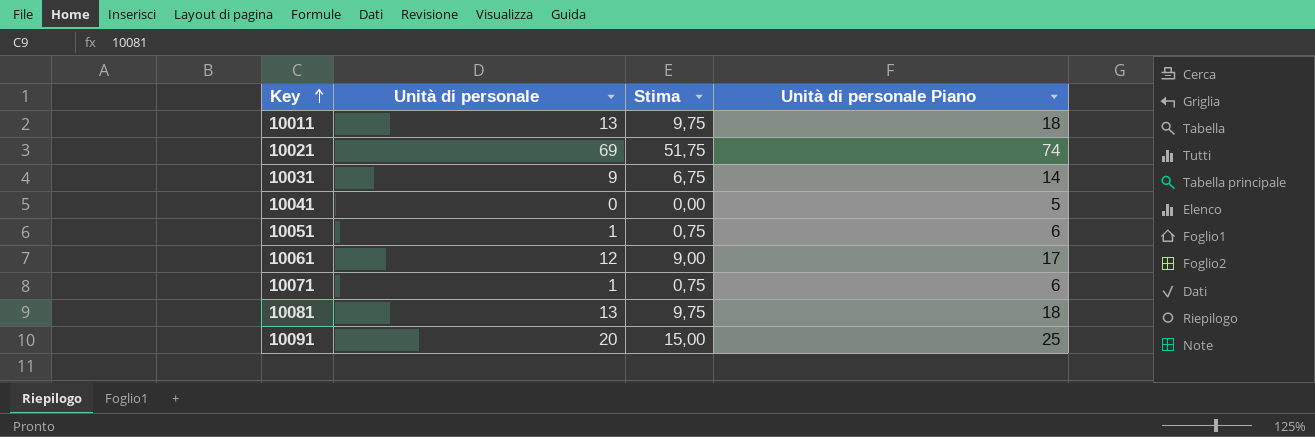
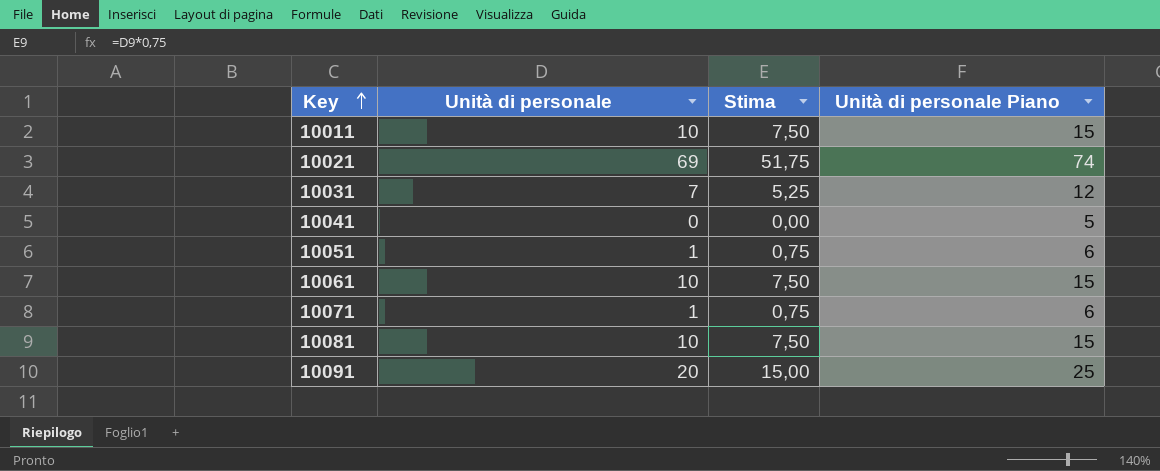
10011 | Unità di personale: 13 -> 10
10011 | Stima: 9,75 -> 7,50
10011 | Unità di personale Piano: 18 -> 15
10031 | Unità di personale: 9 -> 7
10031 | Stima: 6,75 -> 5,25
10031 | Unità di personale Piano: 14 -> 12
10061 | Unità di personale: 12 -> 10
10061 | Stima: 9,00 -> 7,50
10061 | Unità di personale Piano: 17 -> 15
10081 | Unità di personale: 13 -> 10
10081 | Stima: 9,75 -> 7,50
10081 | Unità di personale Piano: 18 -> 15

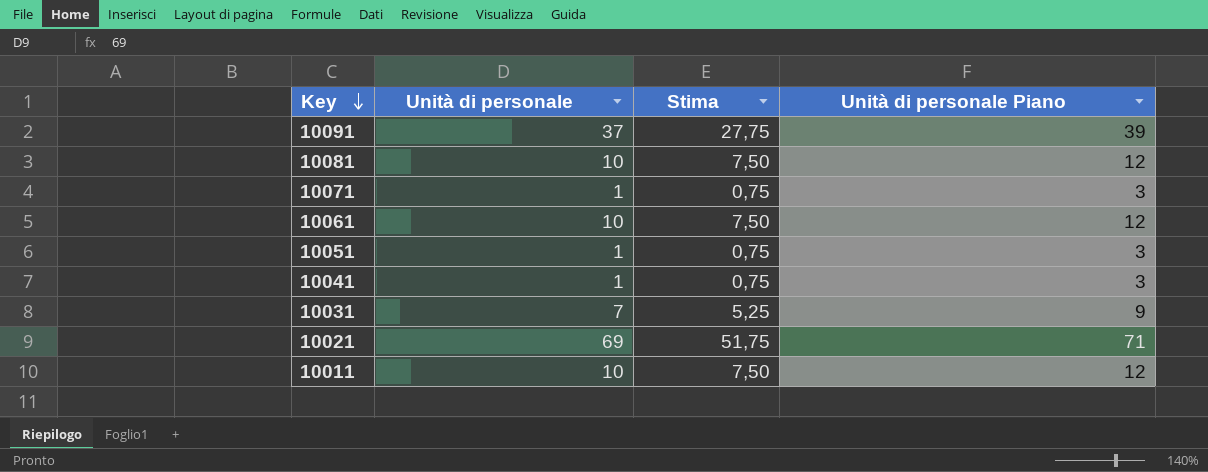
row order: Key ascending -> Key descending
column Unità di personale Piano | formula: [Unità di personale] + 5 -> [Unità di personale] + 2
10091 | Unità di personale: 20 -> 37
10091 | Stima: 15,00 -> 27,75
10041 | Unità di personale: 0 -> 1
10041 | Stima: 0,00 -> 0,75

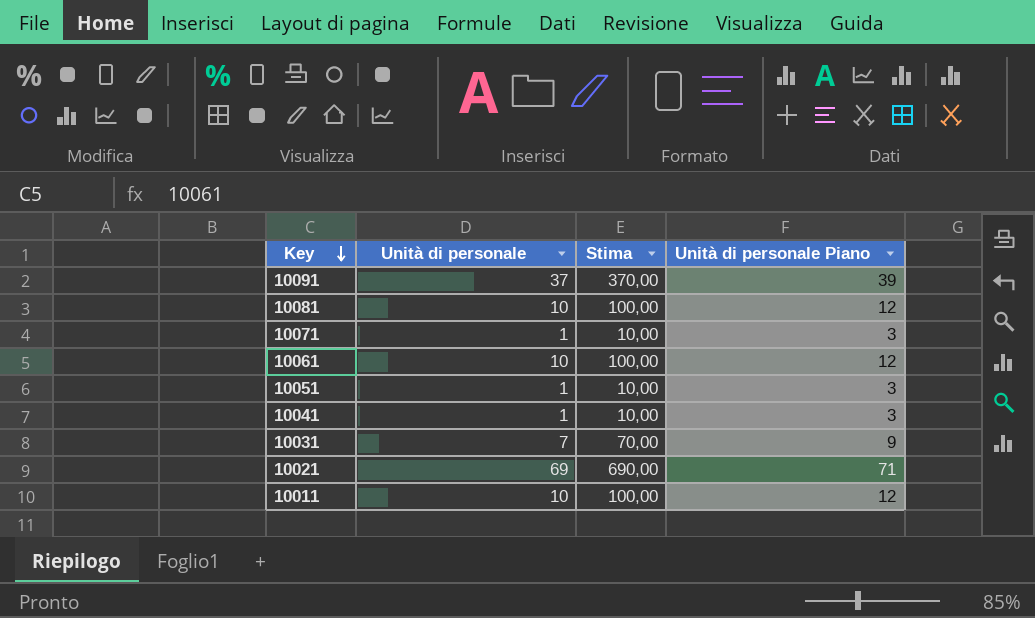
column Stima | formula: [Unità di personale] * 0,75 -> [Unità di personale] * 10

